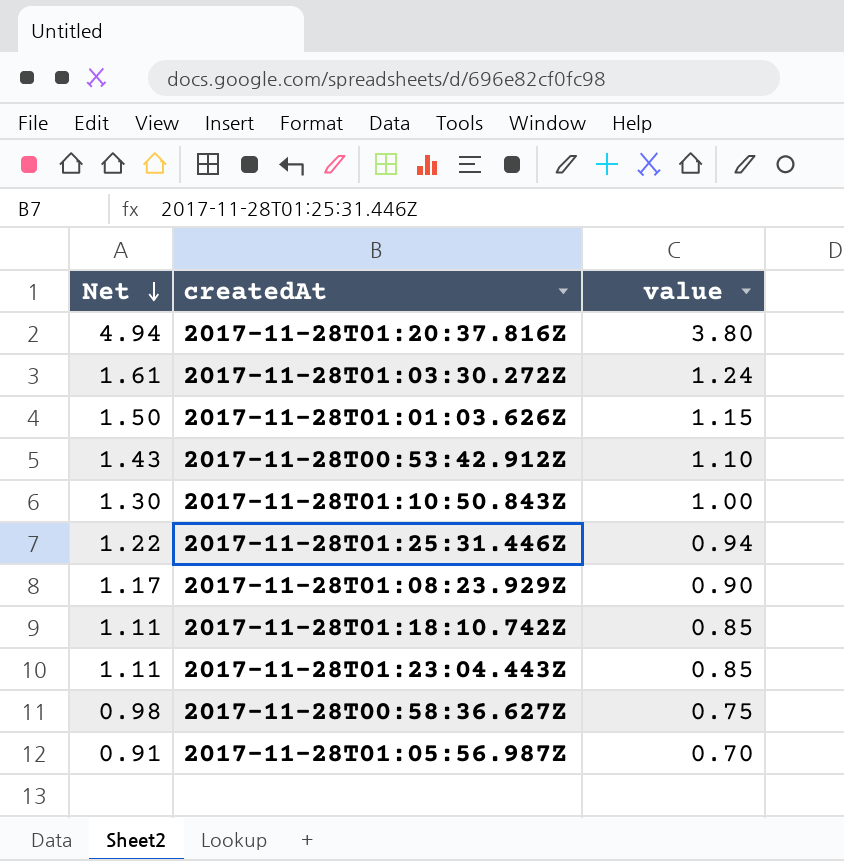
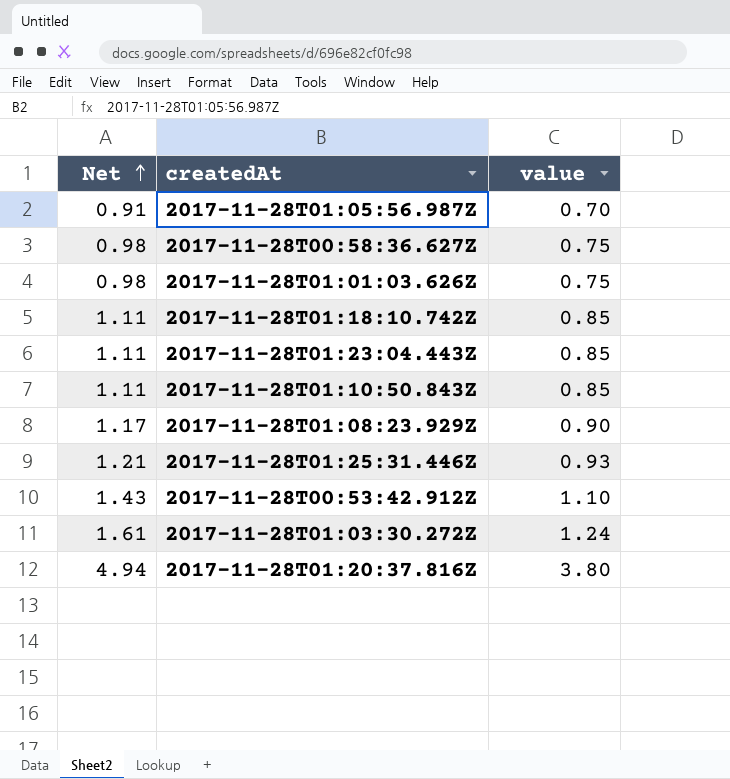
row order: Net descending -> Net ascending
2017-11-28T01:01:03.626Z | Net: 1.50 -> 0.98
2017-11-28T01:01:03.626Z | value: 1.15 -> 0.75
2017-11-28T01:10:50.843Z | Net: 1.30 -> 1.11
2017-11-28T01:10:50.843Z | value: 1.00 -> 0.85
2017-11-28T01:25:31.446Z | Net: 1.22 -> 1.21
2017-11-28T01:25:31.446Z | value: 0.94 -> 0.93

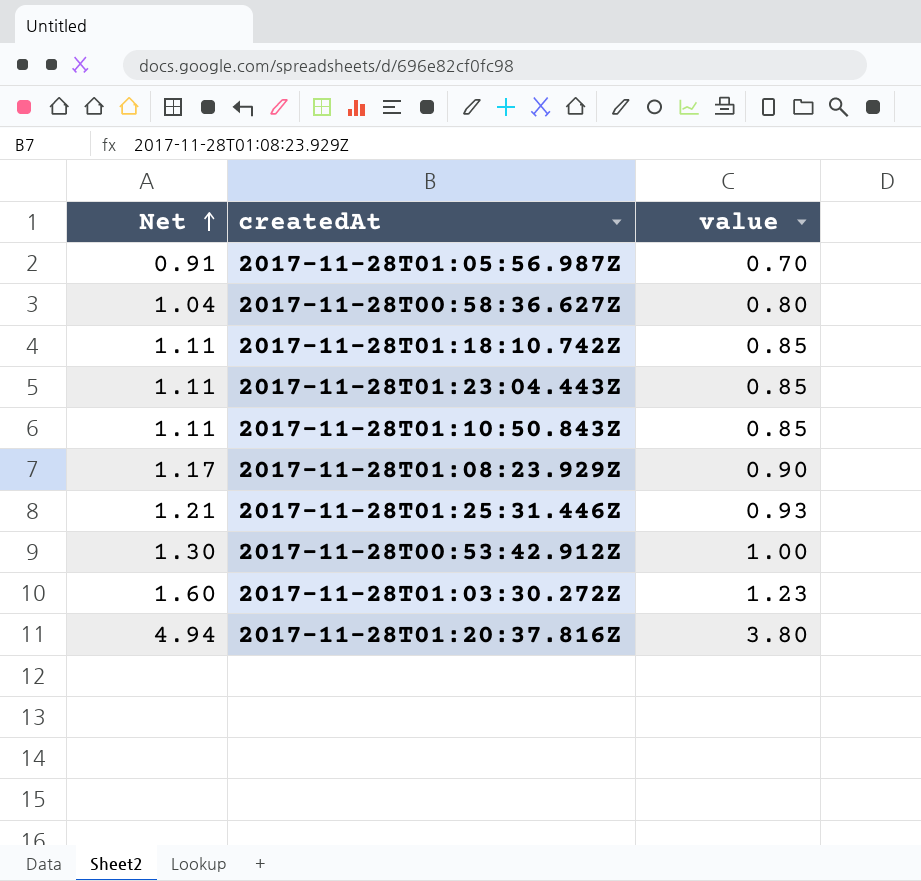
row 2017-11-28T01:01:03.626Z: 0.98 | 0.75 -> none
2017-11-28T00:58:36.627Z | Net: 0.98 -> 1.04
2017-11-28T00:58:36.627Z | value: 0.75 -> 0.80
2017-11-28T00:53:42.912Z | Net: 1.43 -> 1.30
2017-11-28T00:53:42.912Z | value: 1.10 -> 1.00
2017-11-28T01:03:30.272Z | Net: 1.61 -> 1.60
2017-11-28T01:03:30.272Z | value: 1.24 -> 1.23

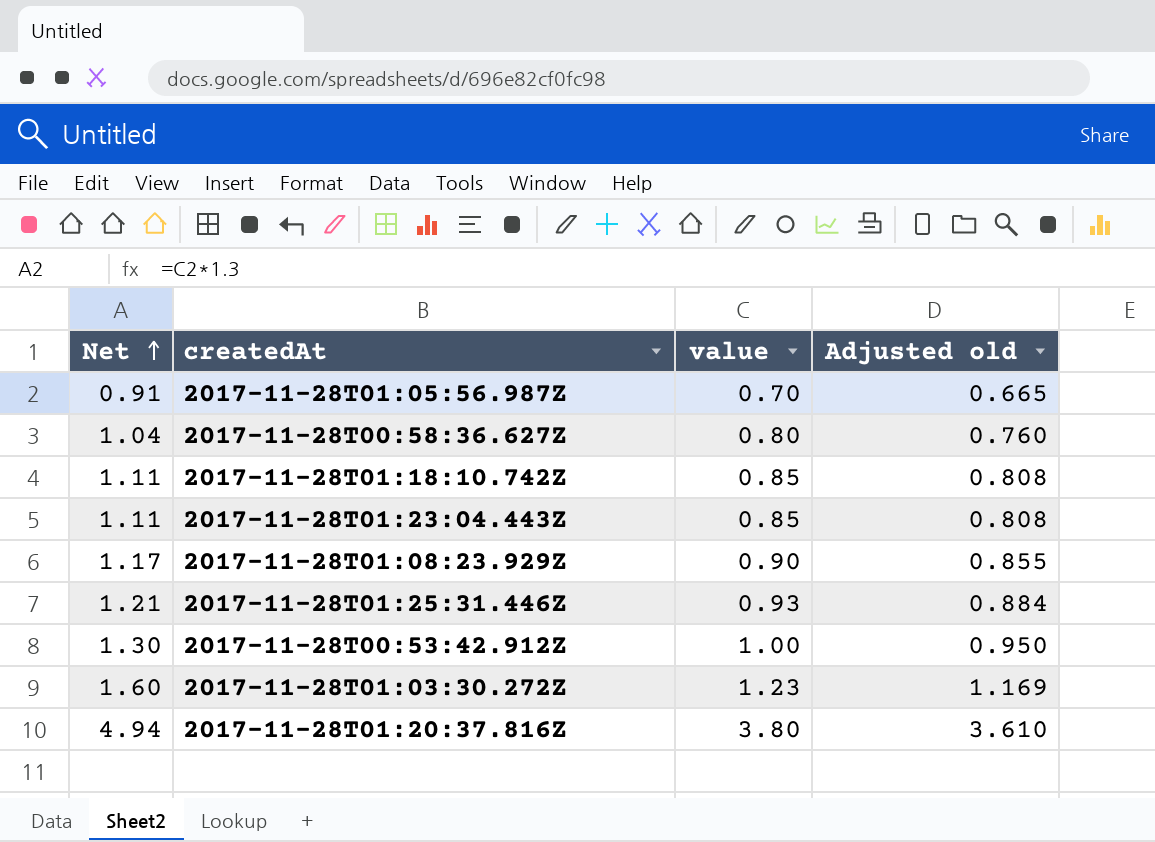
column Adjusted old | formula: none -> [value] * 0.95
row 2017-11-28T01:10:50.843Z: 1.11 | 0.85 -> none

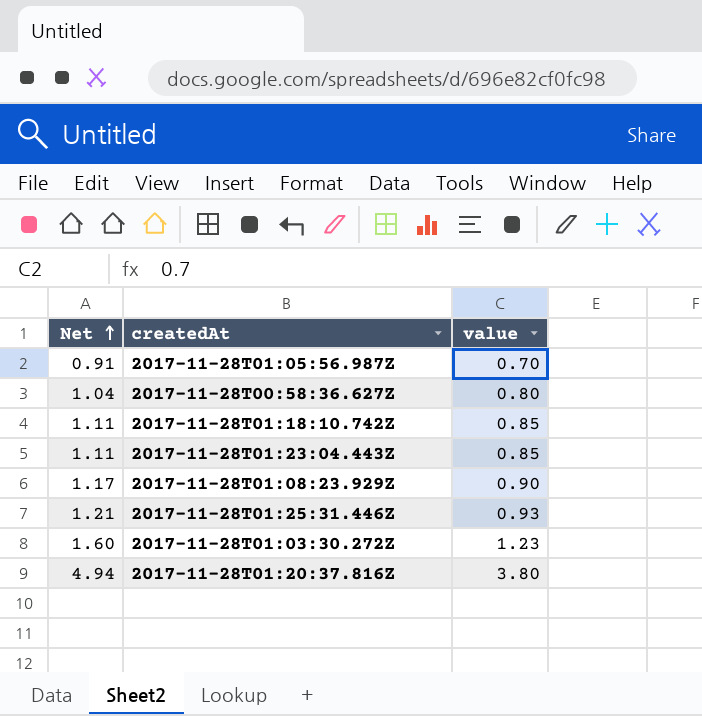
column Adjusted old | formula: [value] * 0.95 -> none
row 2017-11-28T00:53:42.912Z: 1.30 | 1.00 | 0.950 -> none

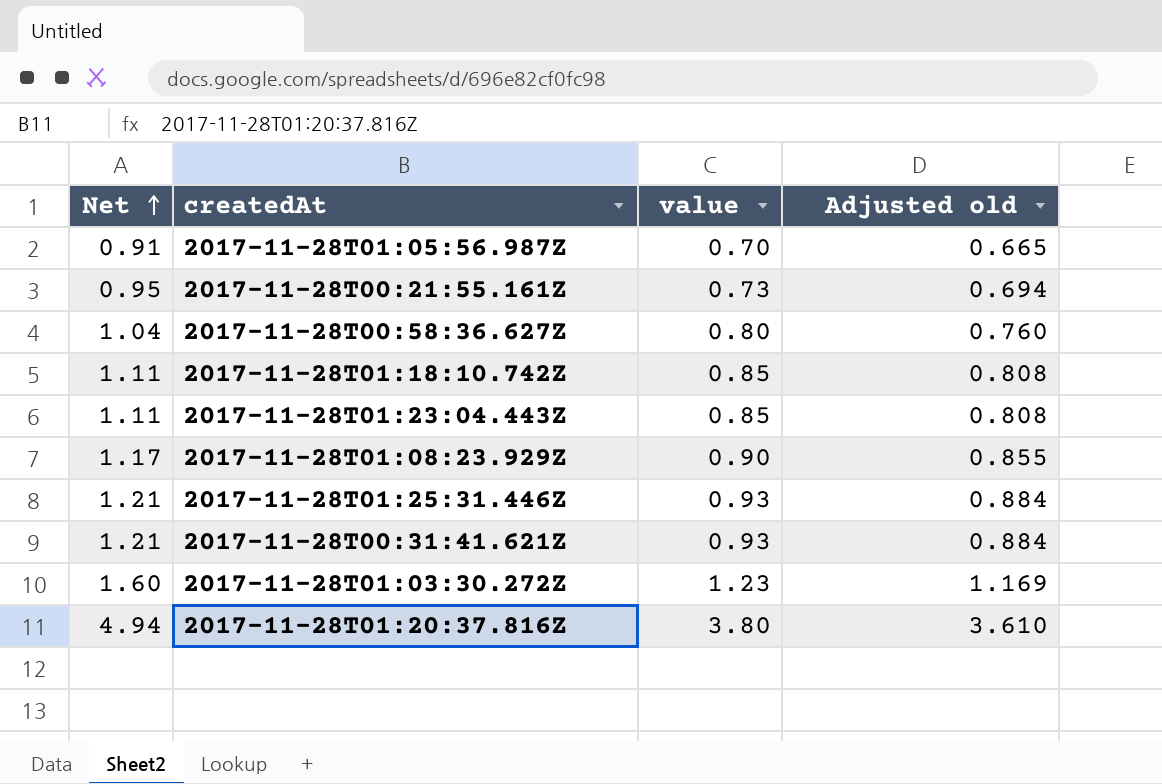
column Adjusted old | formula: none -> [value] * 0.95
row 2017-11-28T00:21:55.161Z: none -> 0.95 | 0.73 | 0.694
row 2017-11-28T00:31:41.621Z: none -> 1.21 | 0.93 | 0.884

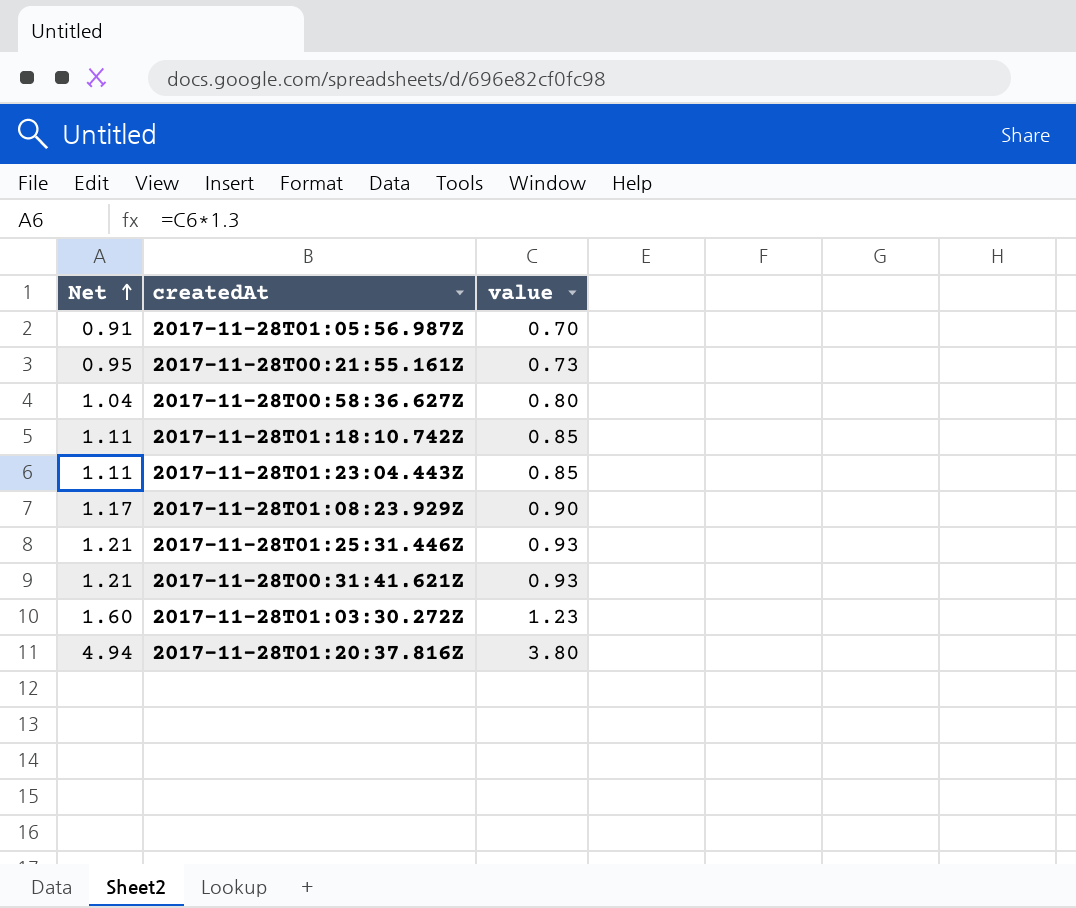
column Adjusted old | formula: [value] * 0.95 -> none

